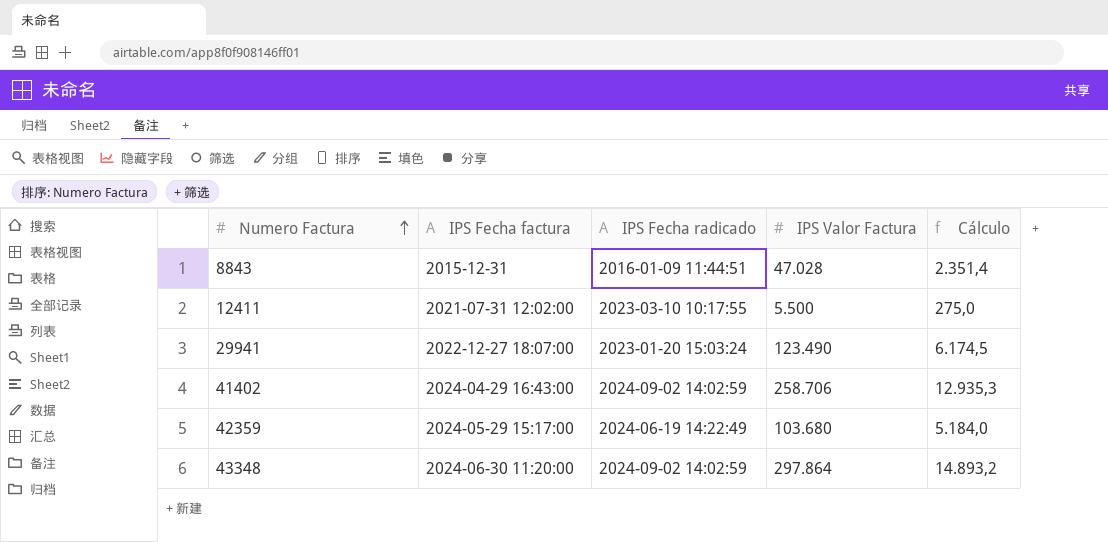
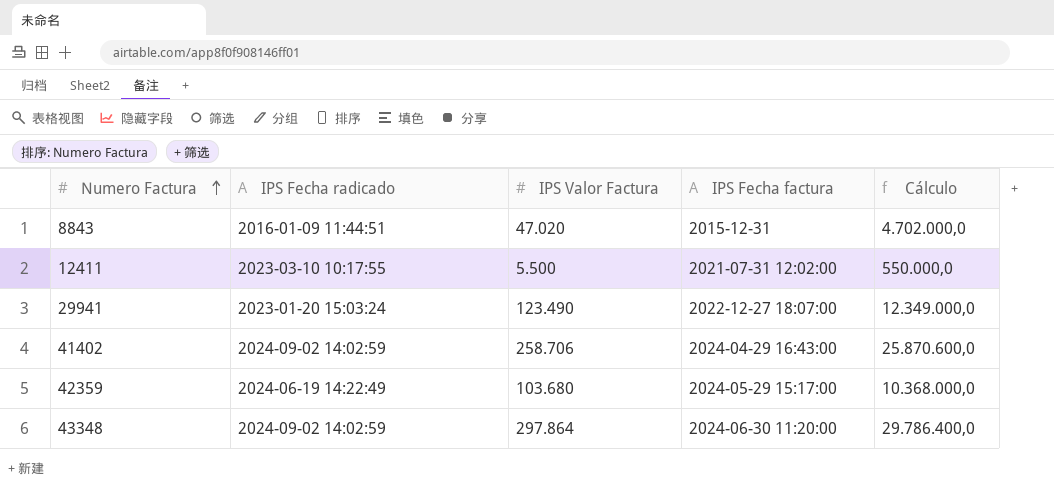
column IPS Fecha factura | position: 2 -> 4
column Cálculo | formula: [IPS Valor Factura] * 0,05 -> [IPS Valor Factura] * 100
8843 | IPS Valor Factura: 47.028 -> 47.020

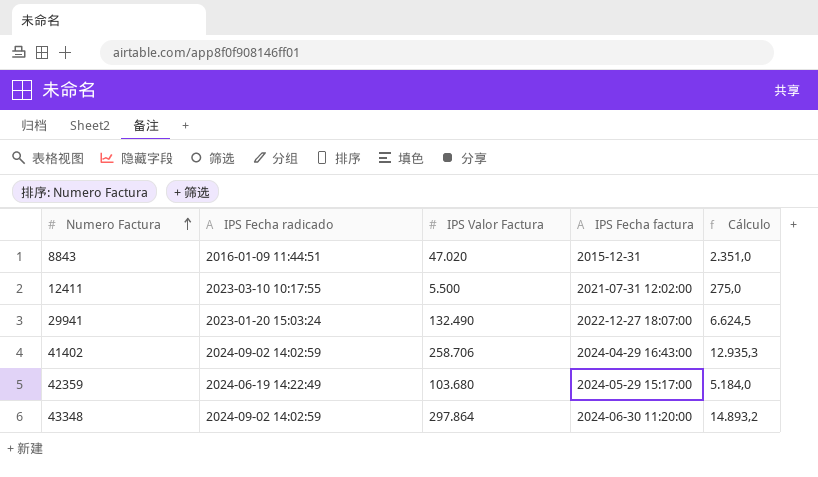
column Cálculo | formula: [IPS Valor Factura] * 100 -> [IPS Valor Factura] * 0,05
29941 | IPS Valor Factura: 123.490 -> 132.490

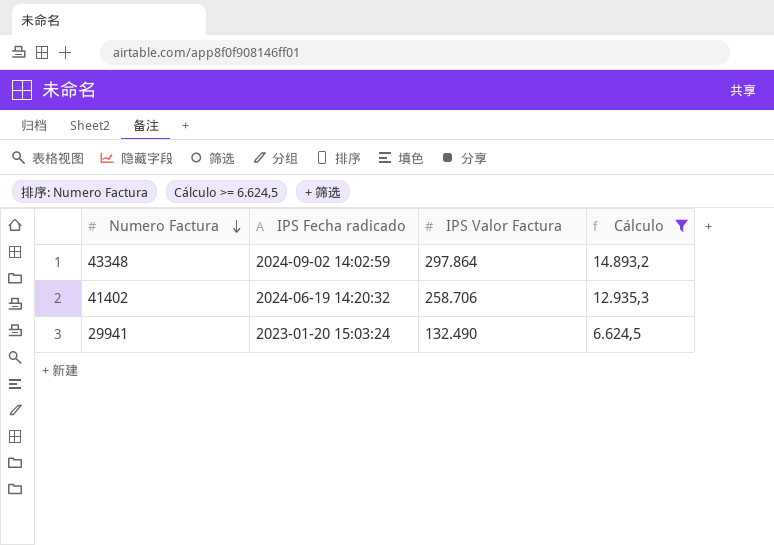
filter: none -> Cálculo >= 6.624,5
row order: Numero Factura ascending -> Numero Factura descending
column IPS Fecha factura | position: 4 -> none
41402 | IPS Fecha radicado: 2024-09-02 14:02:59 -> 2024-06-19 14:20:32

